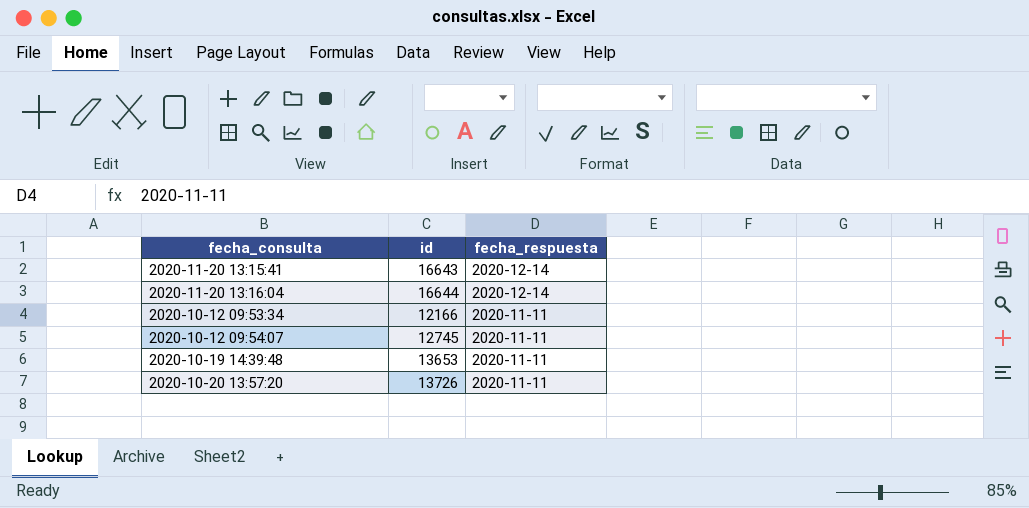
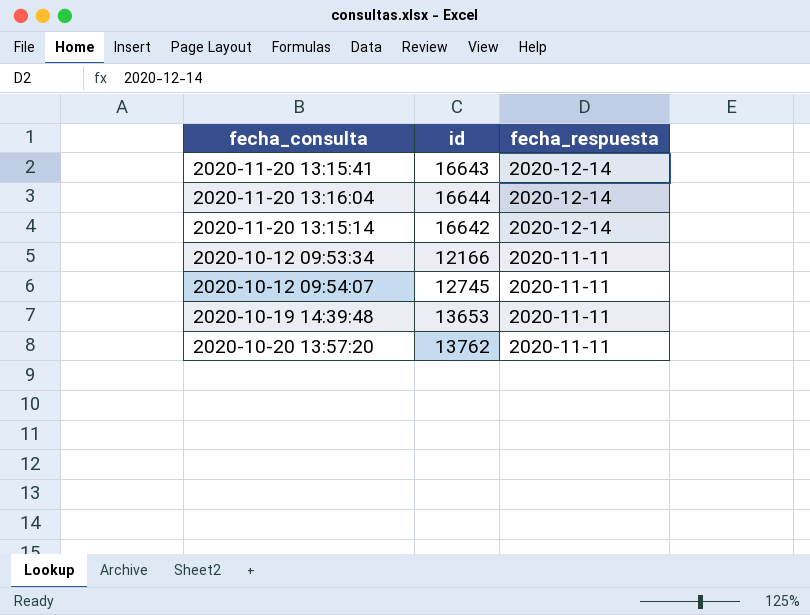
row 2020-11-20 13:15:14: none -> 16642 | 2020-12-14
2020-10-20 13:57:20 | id: 13726 -> 13762

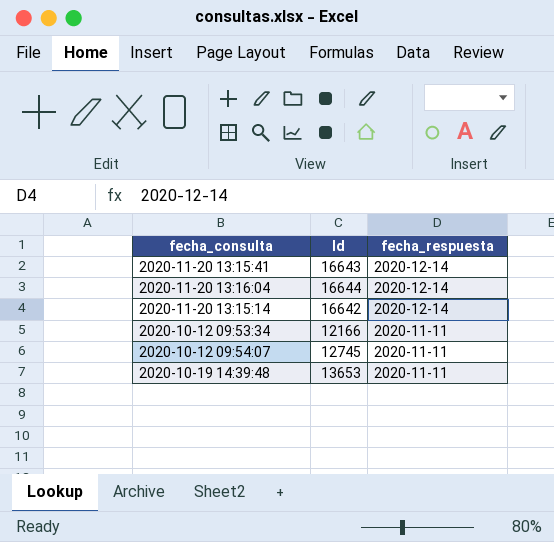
column name: id -> Id
row 2020-10-20 13:57:20: 13762 | 2020-11-11 -> none

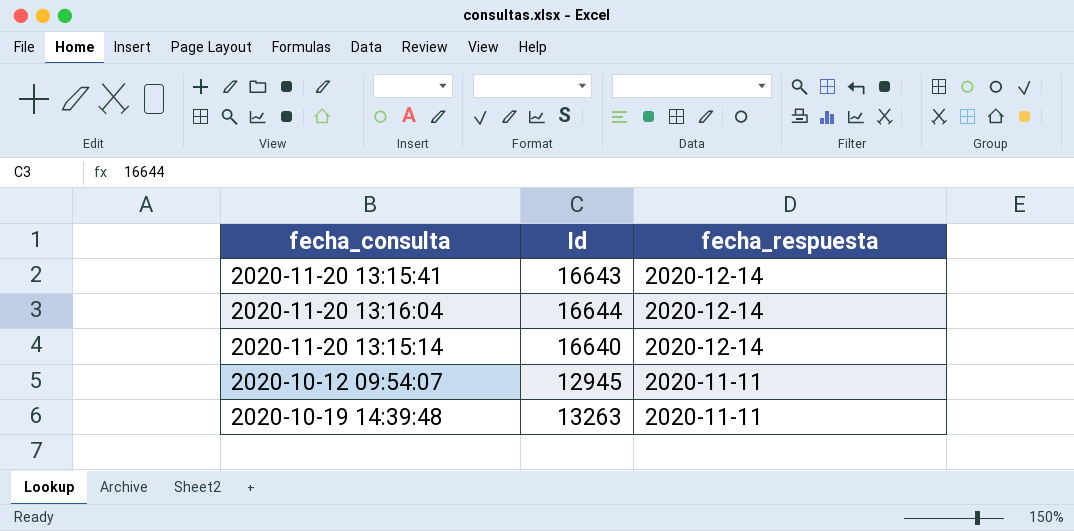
row 2020-10-12 09:53:34: 12166 | 2020-11-11 -> none
2020-11-20 13:15:14 | Id: 16642 -> 16640
2020-10-12 09:54:07 | Id: 12745 -> 12945
2020-10-19 14:39:48 | Id: 13653 -> 13263

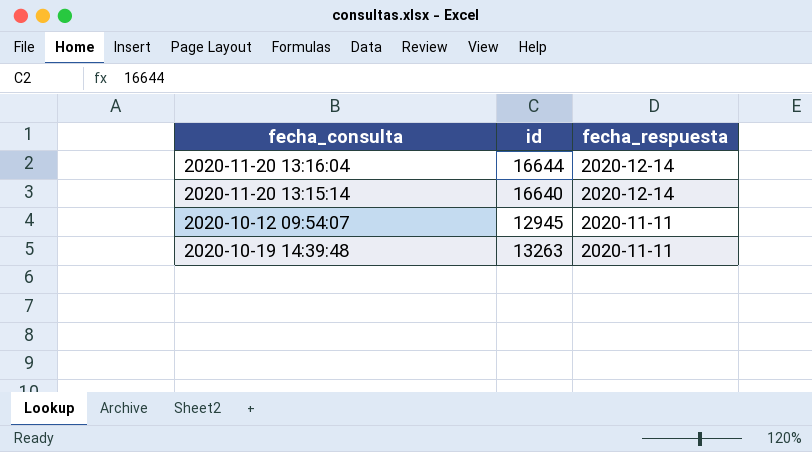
column name: Id -> id
row 2020-11-20 13:15:41: 16643 | 2020-12-14 -> none

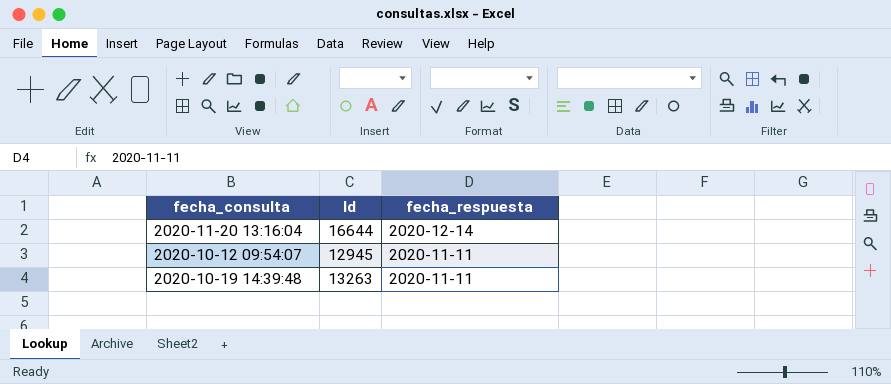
column name: id -> Id
row 2020-11-20 13:15:14: 16640 | 2020-12-14 -> none

